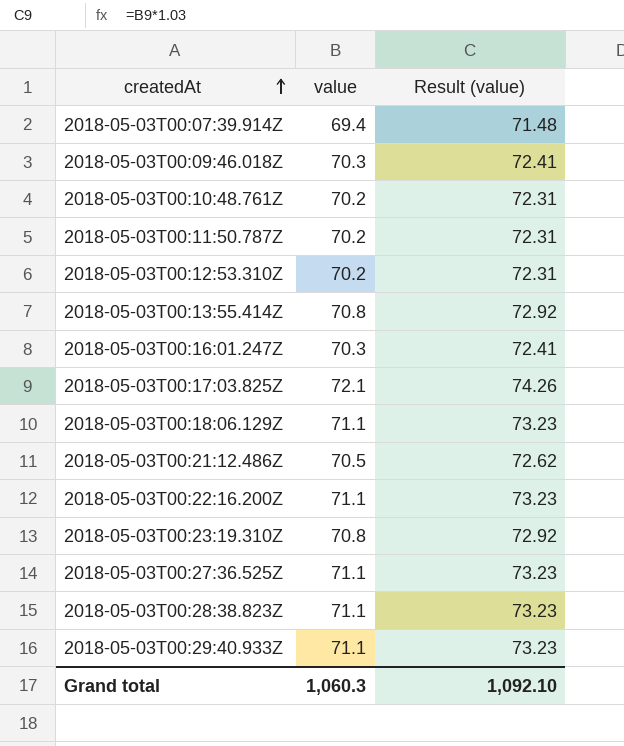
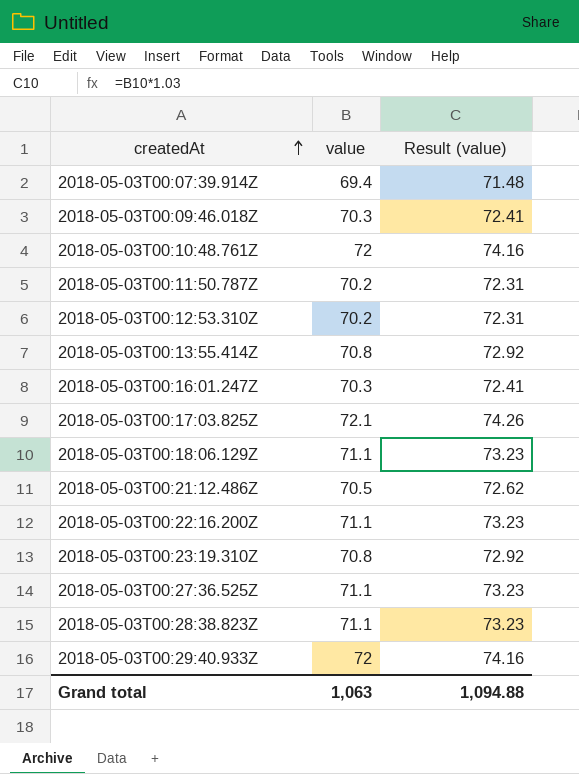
2018-05-03T00:10:48.761Z | value: 70.2 -> 72
2018-05-03T00:10:48.761Z | Result (value): 72.31 -> 74.16
2018-05-03T00:29:40.933Z | value: 71.1 -> 72
2018-05-03T00:29:40.933Z | Result (value): 73.23 -> 74.16
Grand total | value: 1,060.3 -> 1,063
Grand total | Result (value): 1,092.10 -> 1,094.88

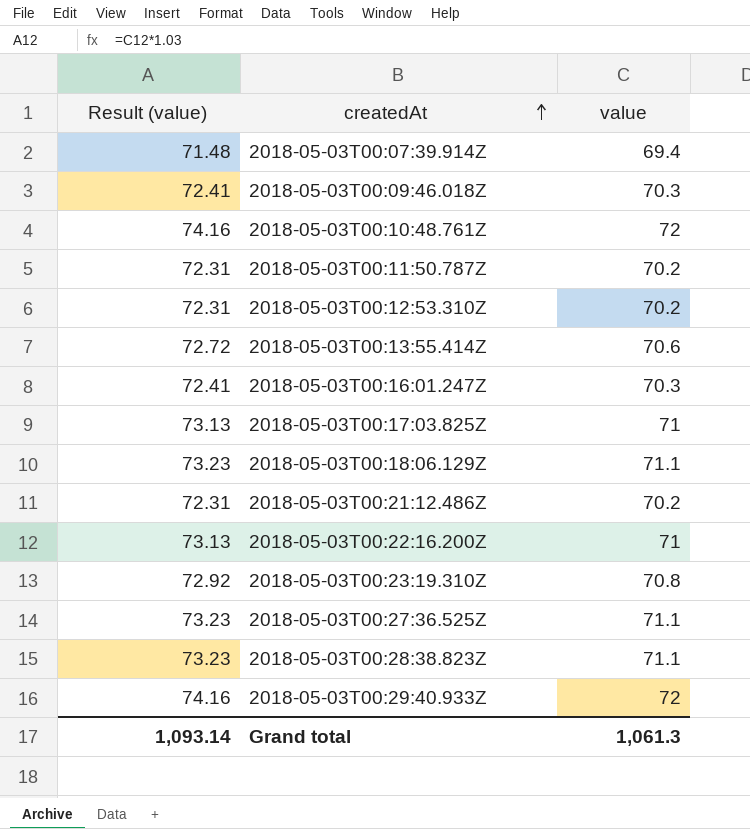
column Result (value) | position: 3 -> 1
2018-05-03T00:13:55.414Z | Result (value): 72.92 -> 72.72
2018-05-03T00:13:55.414Z | value: 70.8 -> 70.6
2018-05-03T00:17:03.825Z | Result (value): 74.26 -> 73.13
2018-05-03T00:17:03.825Z | value: 72.1 -> 71
2018-05-03T00:21:12.486Z | Result (value): 72.62 -> 72.31
2018-05-03T00:21:12.486Z | value: 70.5 -> 70.2
2018-05-03T00:22:16.200Z | Result (value): 73.23 -> 73.13
2018-05-03T00:22:16.200Z | value: 71.1 -> 71
Grand total | Result (value): 1,094.88 -> 1,093.14
Grand total | value: 1,063 -> 1,061.3

